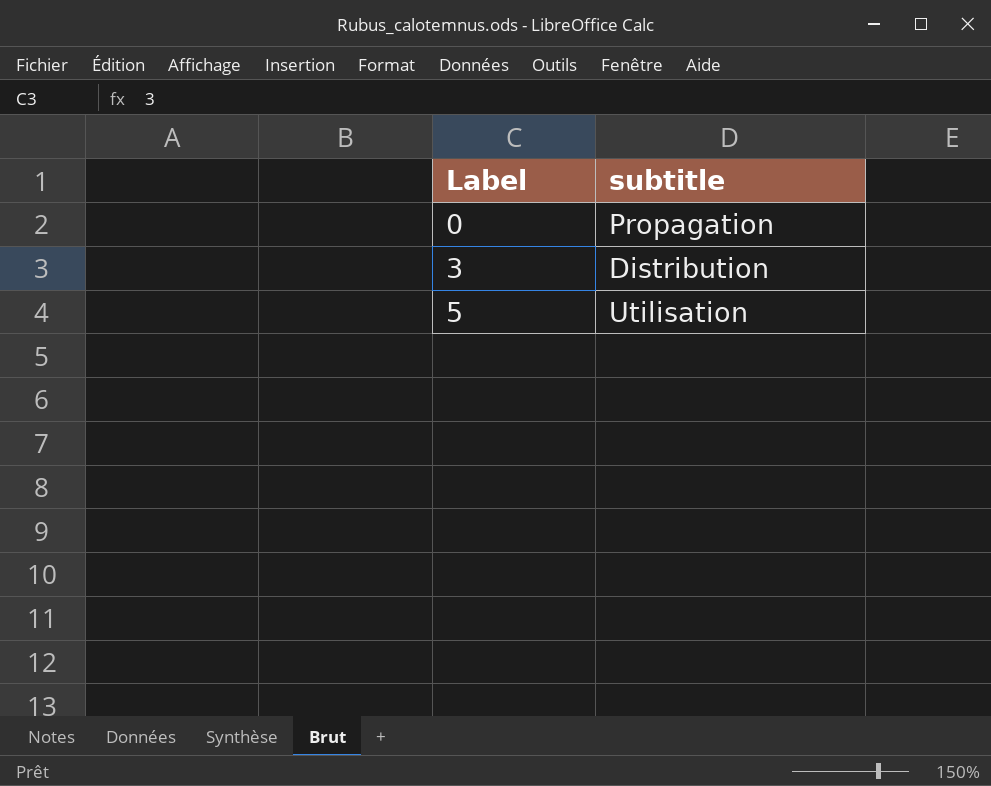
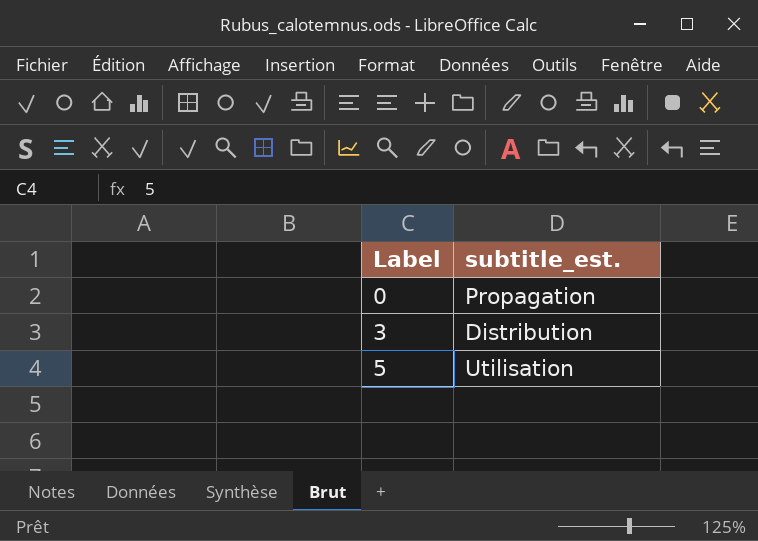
column name: subtitle -> subtitle_est.

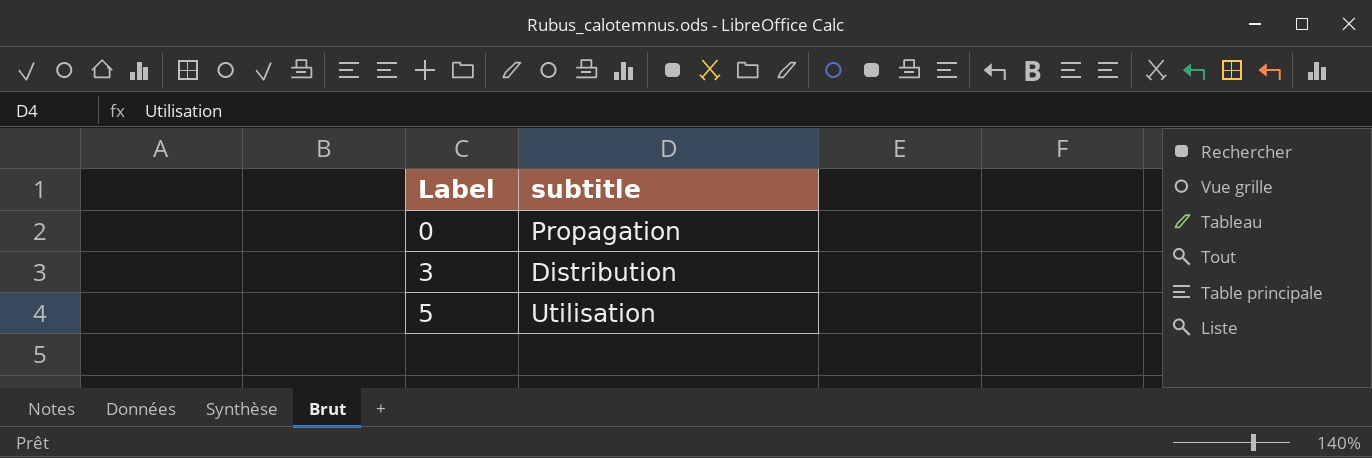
column name: subtitle_est. -> subtitle

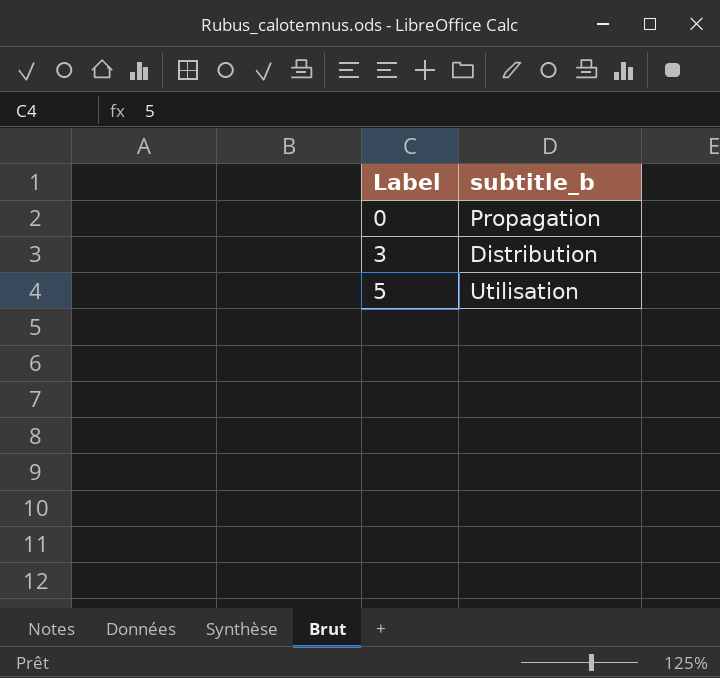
column name: subtitle -> subtitle_b

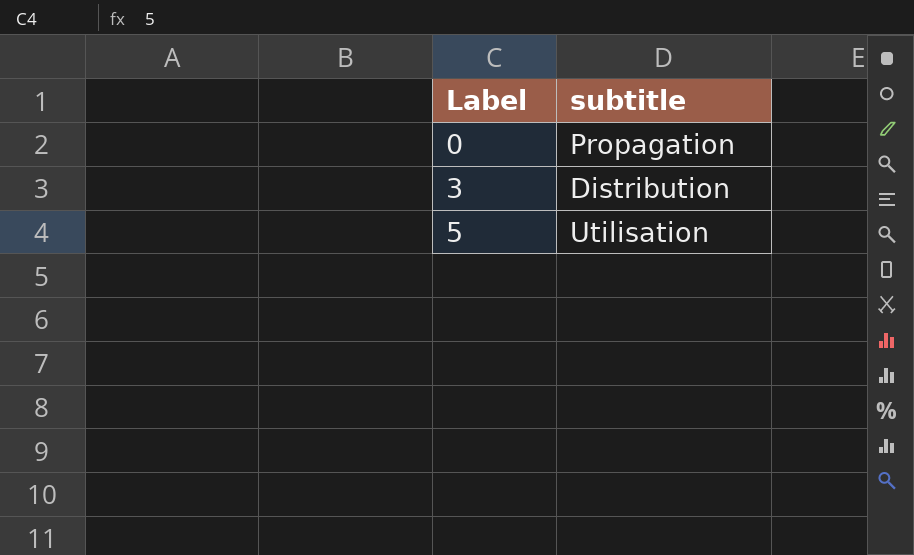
column name: subtitle_b -> subtitle

